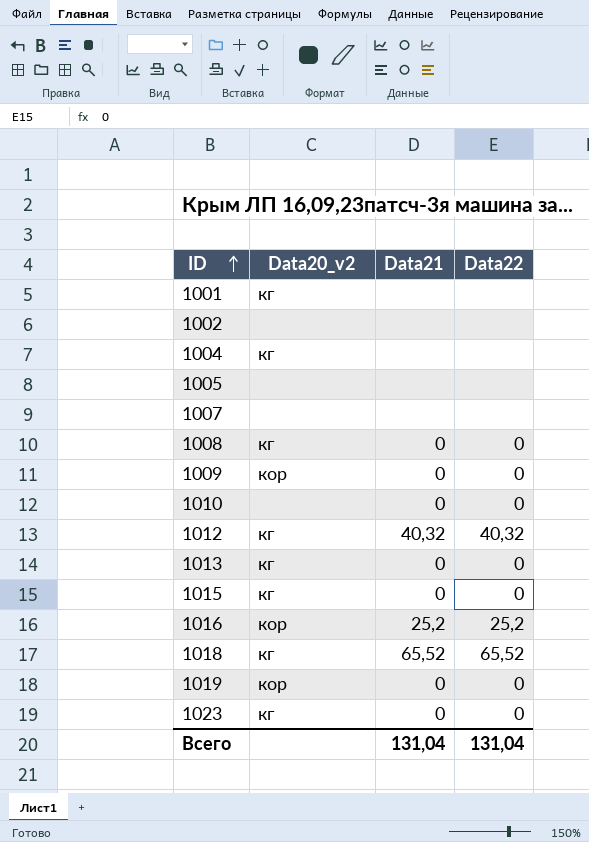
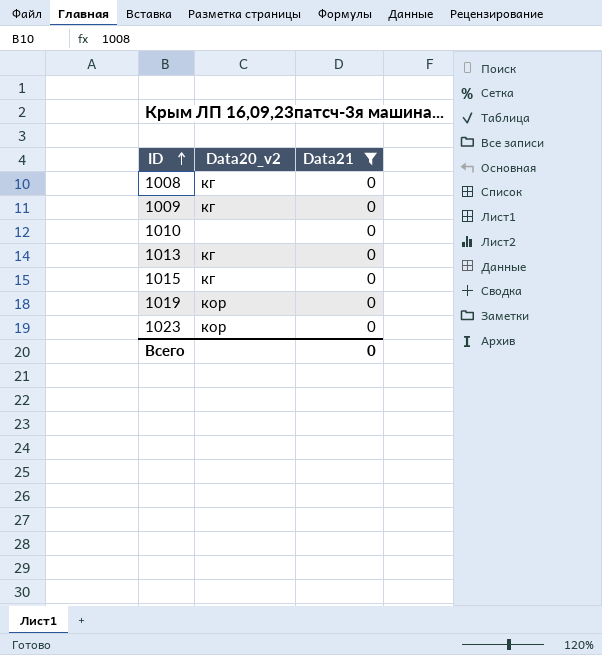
filter: none -> Data21 = 0
column Data22 | position: 4 -> none
1009 | Data20_v2: кор -> кг
1023 | Data20_v2: кг -> кор
Всего | Data21: 131,04 -> 0

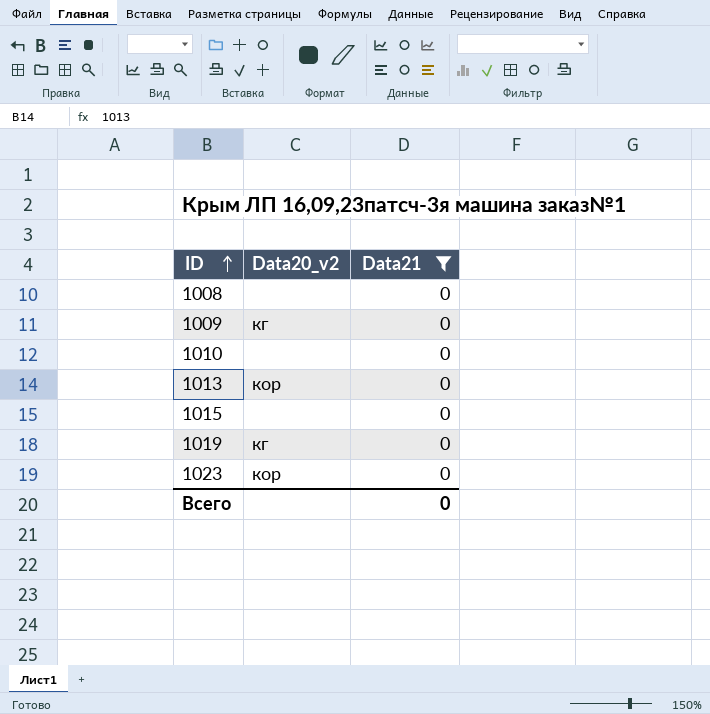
1008 | Data20_v2: кг -> none
1013 | Data20_v2: кг -> кор
1015 | Data20_v2: кг -> none
1019 | Data20_v2: кор -> кг

